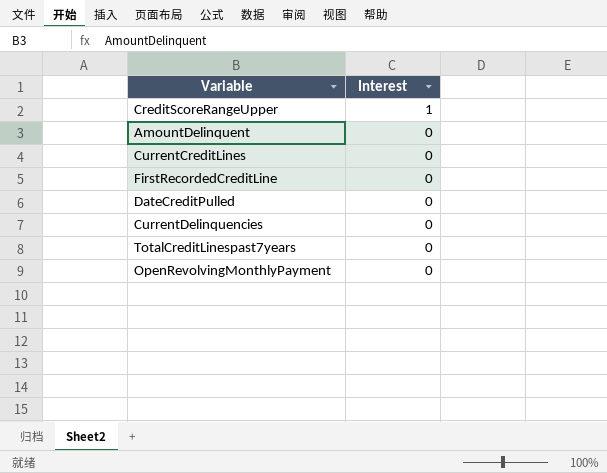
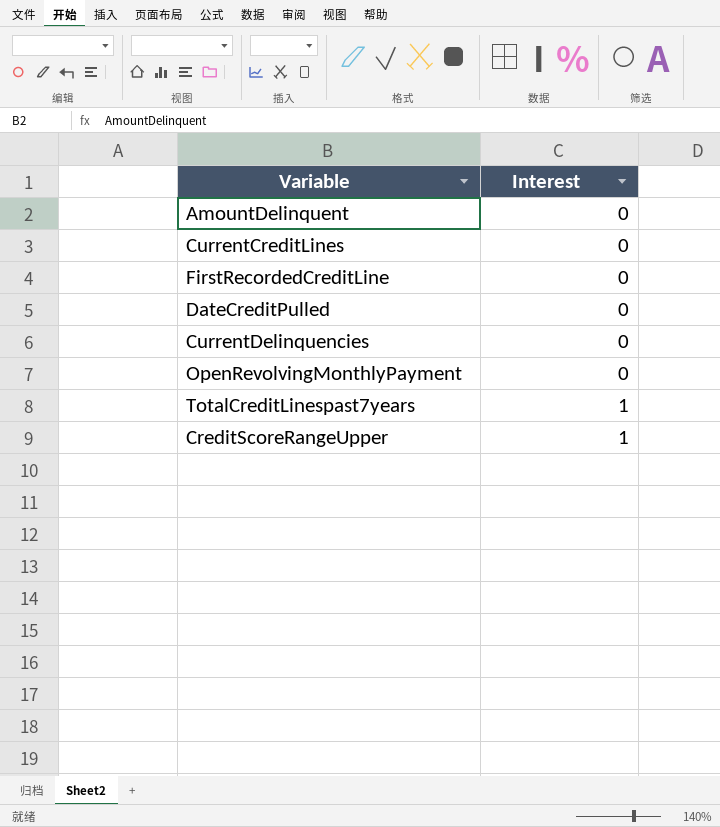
row order: Interest descending -> Interest ascending
TotalCreditLinespast7years | Interest: 0 -> 1

